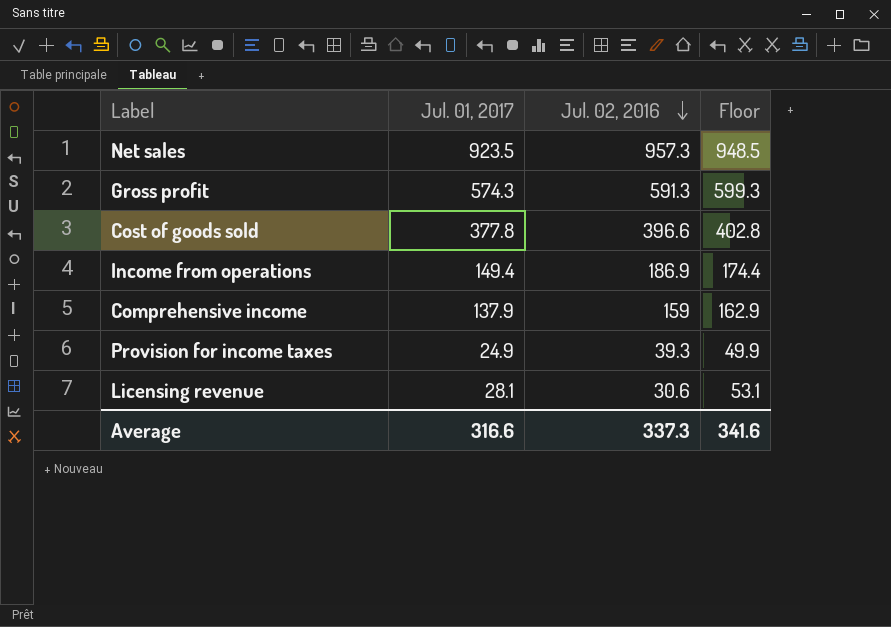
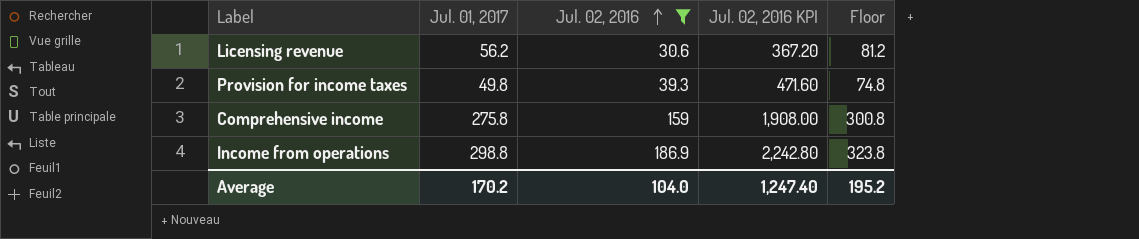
filter: none -> Jul. 02, 2016 <= 186.9
row order: Jul. 02, 2016 descending -> Jul. 02, 2016 ascending
column Jul. 02, 2016 KPI | formula: none -> [Jul. 02, 2016] * 12
Licensing revenue | Jul. 01, 2017: 28.1 -> 56.2
Licensing revenue | Floor: 53.1 -> 81.2
Provision for income taxes | Jul. 01, 2017: 24.9 -> 49.8
Provision for income taxes | Floor: 49.9 -> 74.8
Comprehensive income | Jul. 01, 2017: 137.9 -> 275.8
Comprehensive income | Floor: 162.9 -> 300.8
Income from operations | Jul. 01, 2017: 149.4 -> 298.8
Income from operations | Floor: 174.4 -> 323.8
Average | Jul. 01, 2017: 316.6 -> 170.2
Average | Jul. 02, 2016: 337.3 -> 104.0
Average | Floor: 341.6 -> 195.2

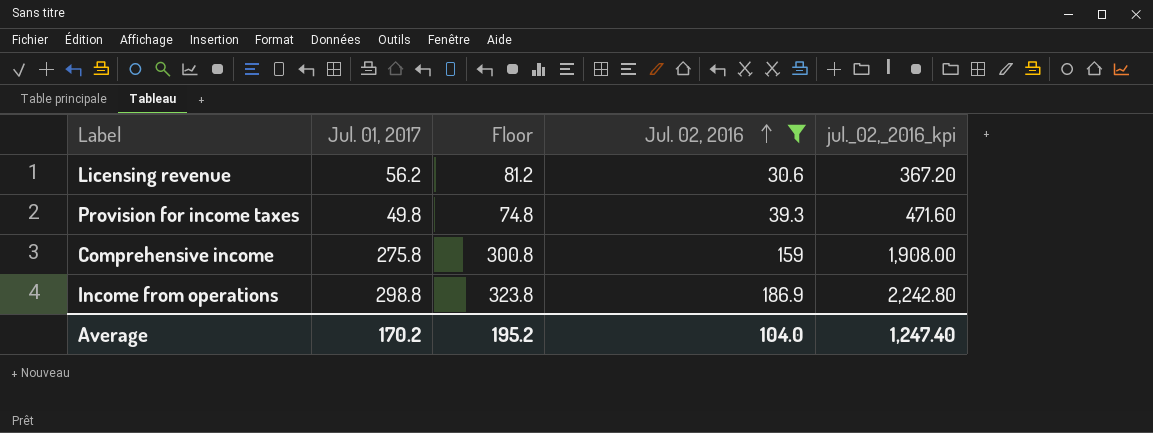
column Floor | position: 5 -> 3
column name: Jul. 02, 2016 KPI -> jul._02,_2016_kpi

